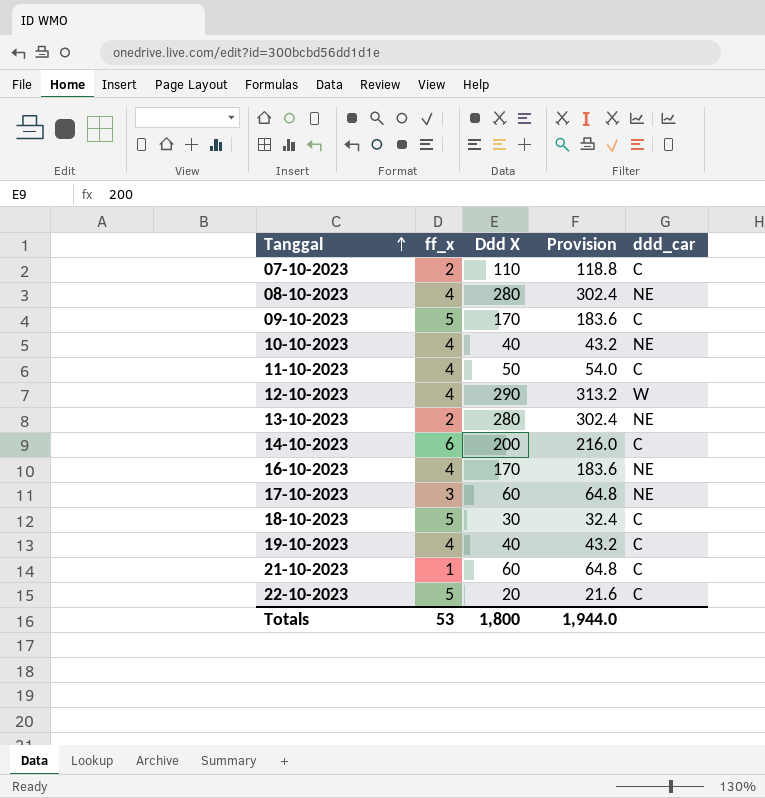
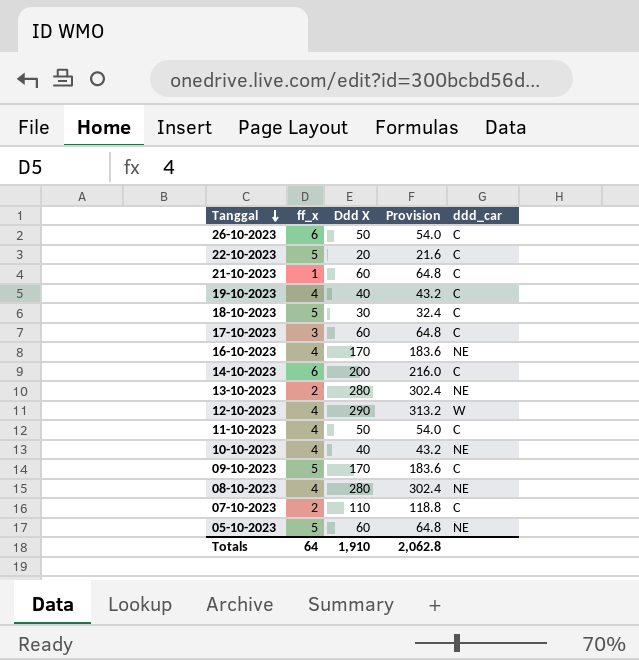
row order: Tanggal ascending -> Tanggal descending
row 26-10-2023: none -> 6 | 50 | 54.0 | C
17-10-2023 | ddd_car: NE -> C
row 05-10-2023: none -> 5 | 60 | 64.8 | NE
Totals | ff_x: 53 -> 64
Totals | Ddd X: 1,800 -> 1,910
Totals | Provision: 1,944.0 -> 2,062.8

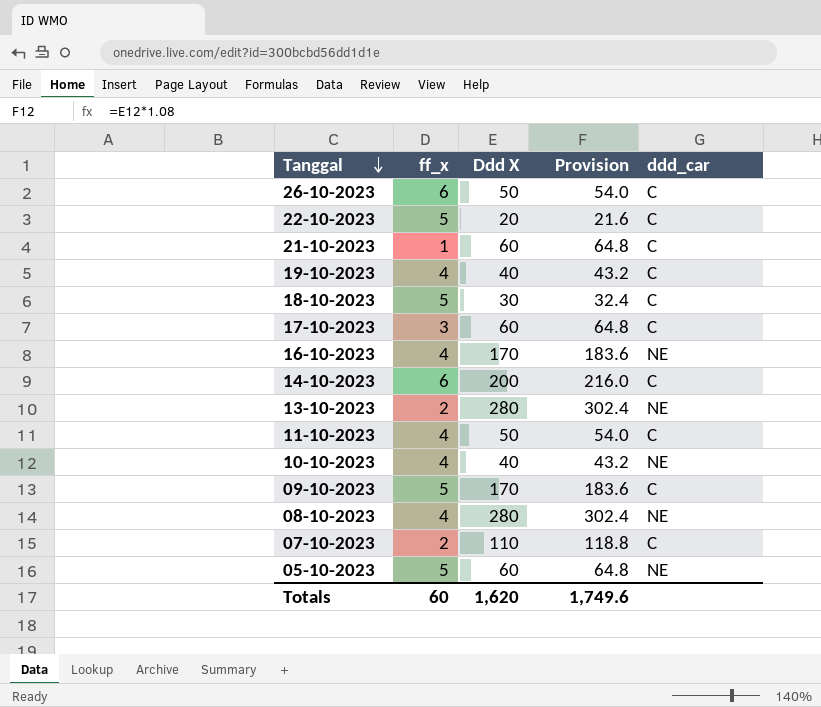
row 12-10-2023: 4 | 290 | 313.2 | W -> none
Totals | ff_x: 64 -> 60
Totals | Ddd X: 1,910 -> 1,620
Totals | Provision: 2,062.8 -> 1,749.6

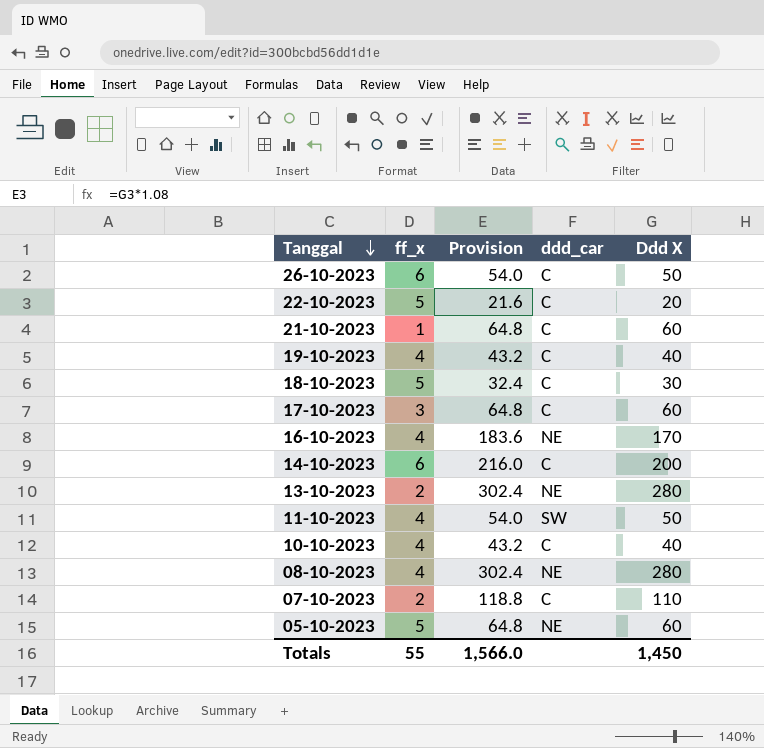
column Ddd X | position: 3 -> 5
row 09-10-2023: 5 | 170 | 183.6 | C -> none
11-10-2023 | ddd_car: C -> SW
10-10-2023 | ddd_car: NE -> C
Totals | ff_x: 60 -> 55
Totals | Provision: 1,749.6 -> 1,566.0
Totals | Ddd X: 1,620 -> 1,450

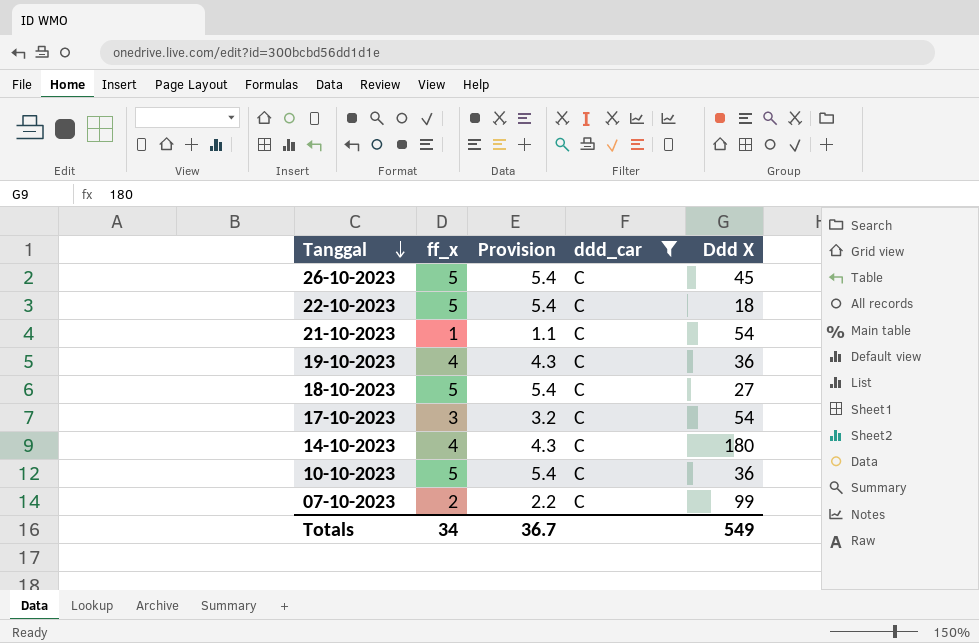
filter: none -> ddd_car = C
column Provision | formula: [Ddd X] * 1.08 -> [ff_x] * 1.08
26-10-2023 | ff_x: 6 -> 5
26-10-2023 | Ddd X: 50 -> 45
22-10-2023 | Ddd X: 20 -> 18
21-10-2023 | Ddd X: 60 -> 54
19-10-2023 | Ddd X: 40 -> 36
18-10-2023 | Ddd X: 30 -> 27
17-10-2023 | Ddd X: 60 -> 54
14-10-2023 | ff_x: 6 -> 4
14-10-2023 | Ddd X: 200 -> 180
10-10-2023 | ff_x: 4 -> 5
10-10-2023 | Ddd X: 40 -> 36
07-10-2023 | Ddd X: 110 -> 99
Totals | ff_x: 55 -> 34
Totals | Provision: 1,566.0 -> 36.7
Totals | Ddd X: 1,450 -> 549

